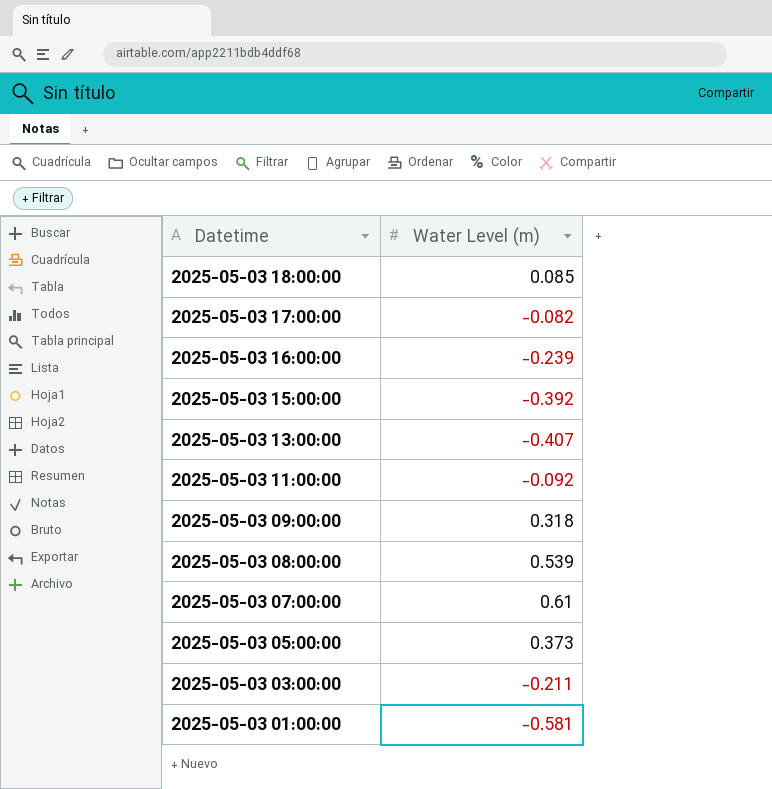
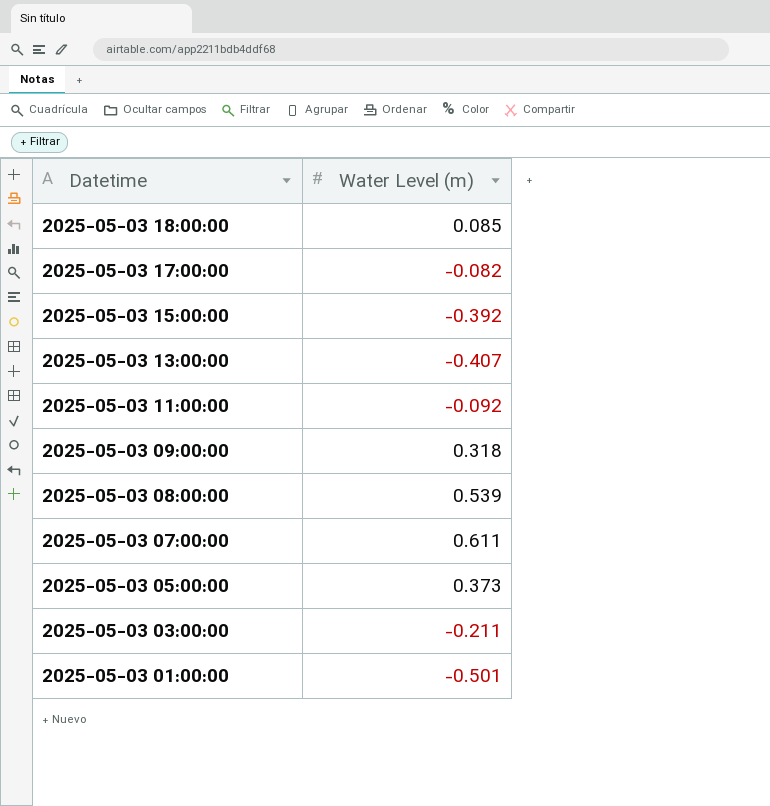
row 2025-05-03 16:00:00: -0.239 -> none
2025-05-03 07:00:00 | Water Level (m): 0.61 -> 0.611
2025-05-03 01:00:00 | Water Level (m): -0.581 -> -0.501

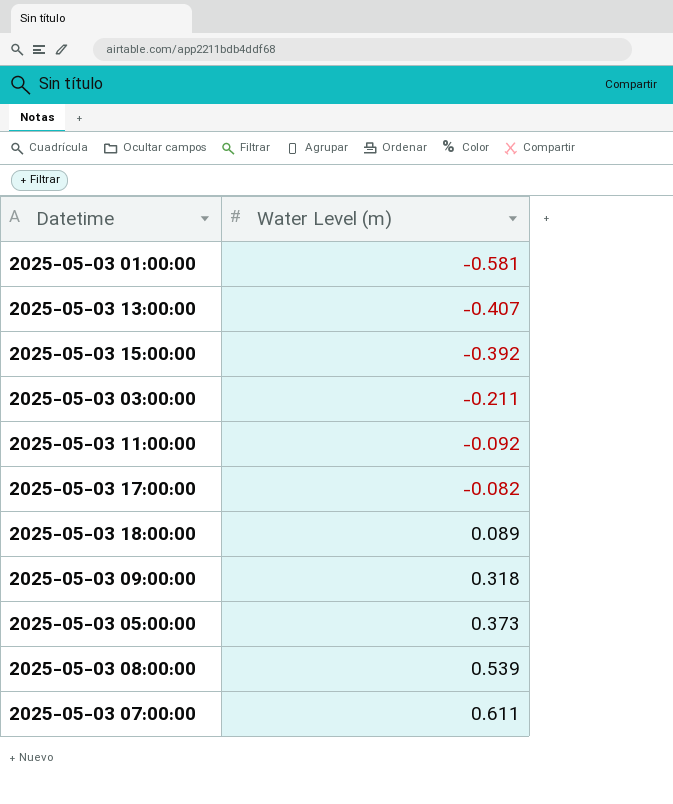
row order: Datetime descending -> Water Level (m) ascending
2025-05-03 01:00:00 | Water Level (m): -0.501 -> -0.581
2025-05-03 18:00:00 | Water Level (m): 0.085 -> 0.089

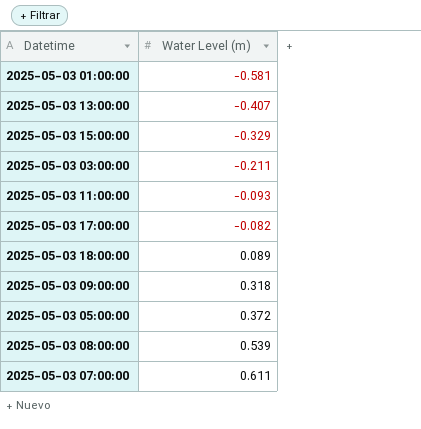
2025-05-03 15:00:00 | Water Level (m): -0.392 -> -0.329
2025-05-03 11:00:00 | Water Level (m): -0.092 -> -0.093
2025-05-03 05:00:00 | Water Level (m): 0.373 -> 0.372

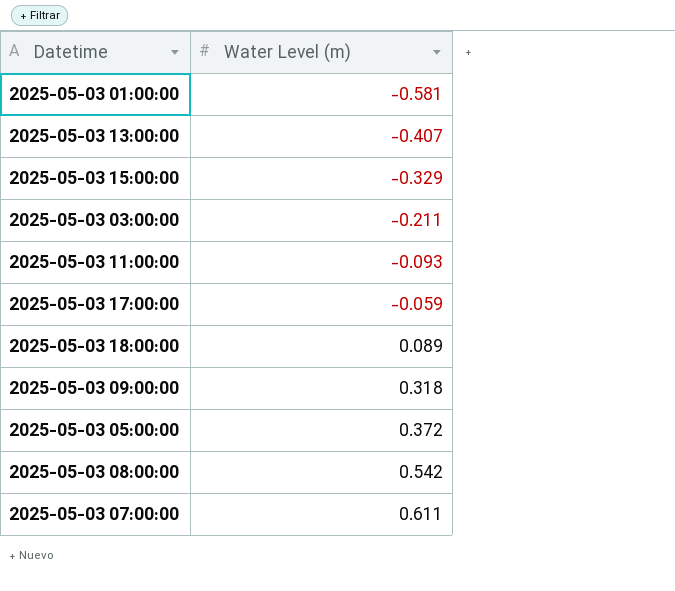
2025-05-03 17:00:00 | Water Level (m): -0.082 -> -0.059
2025-05-03 08:00:00 | Water Level (m): 0.539 -> 0.542

